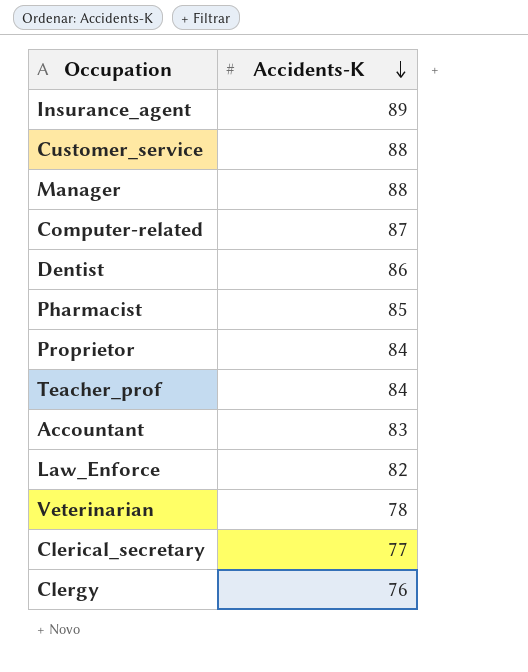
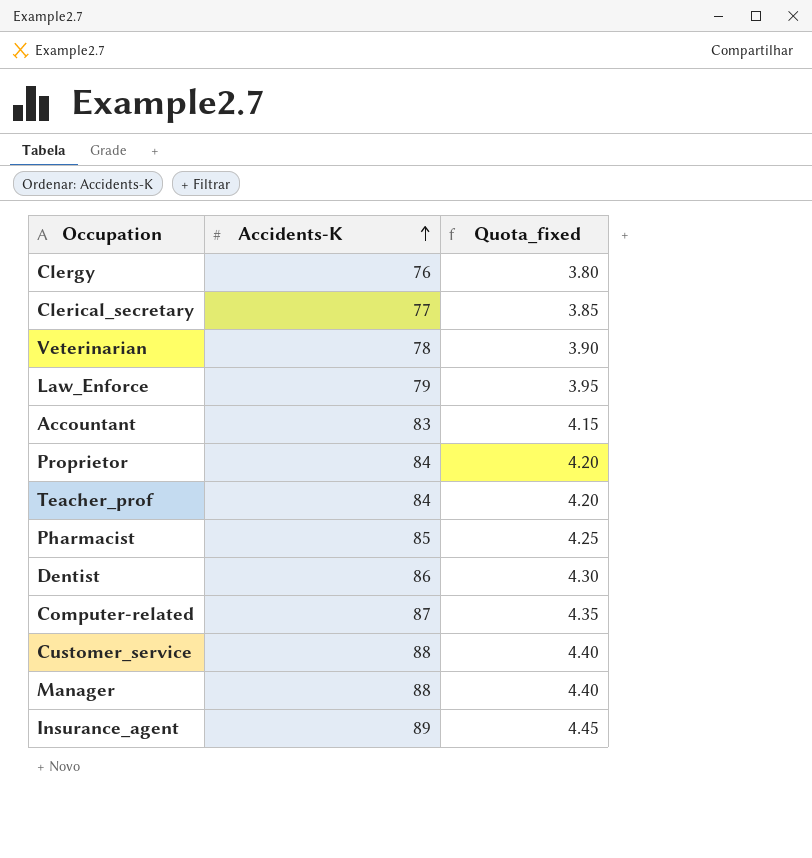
row order: Accidents-K descending -> Accidents-K ascending
column Quota_fixed | formula: none -> [Accidents-K] * 0.05
Law_Enforce | Accidents-K: 82 -> 79

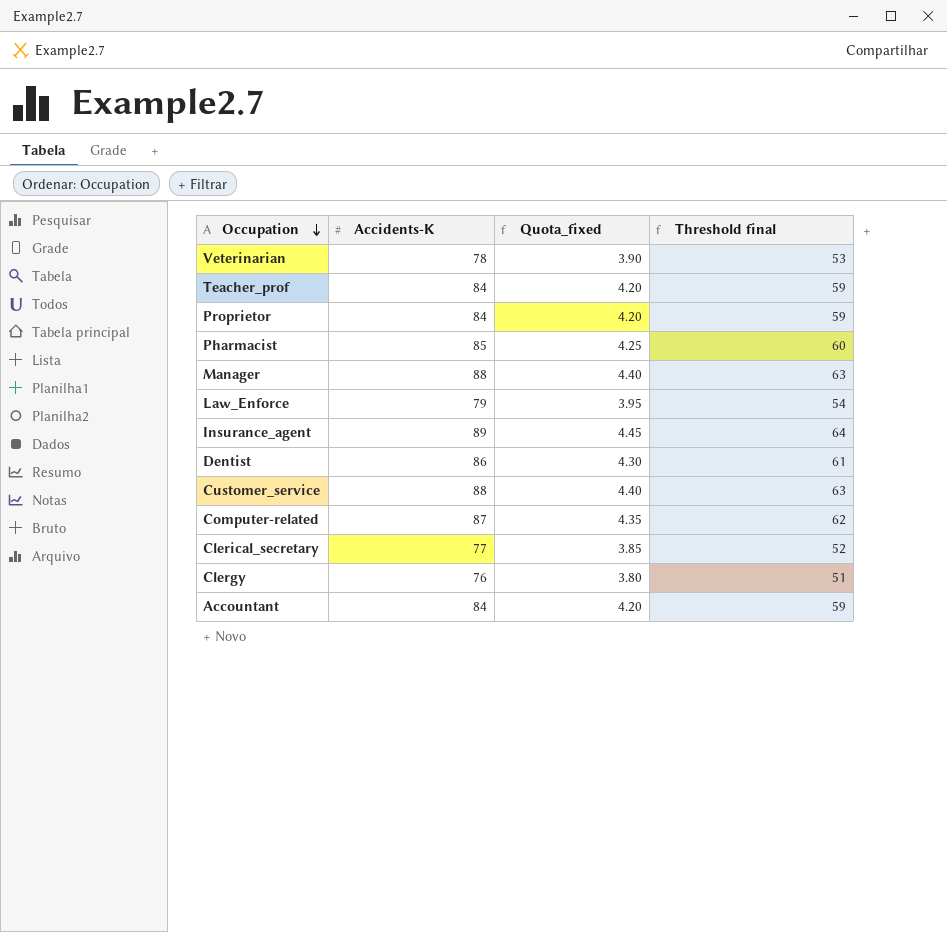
row order: Accidents-K ascending -> Occupation descending
column Threshold final | formula: none -> [Accidents-K] - 25
Accountant | Accidents-K: 83 -> 84
Accountant | Quota_fixed: 4.15 -> 4.20

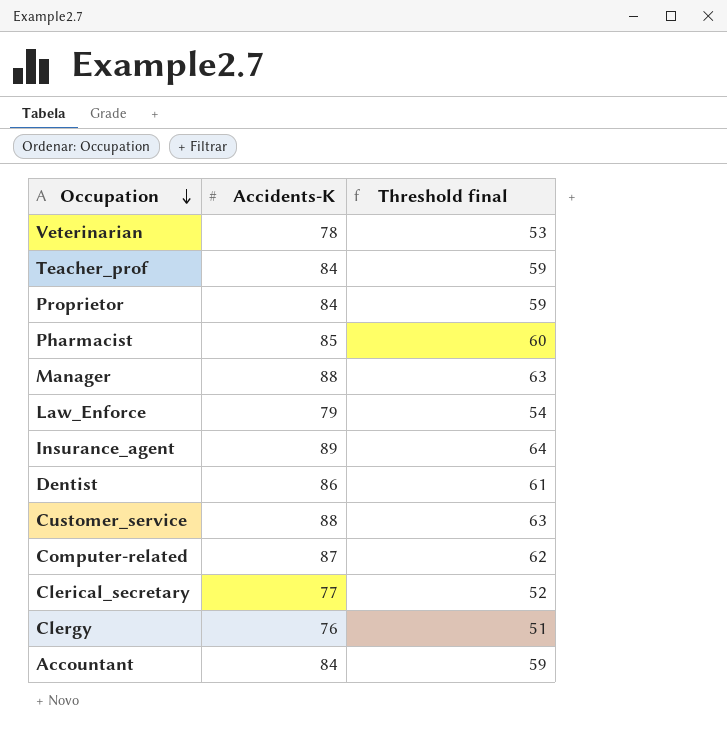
column Quota_fixed | formula: [Accidents-K] * 0.05 -> none

